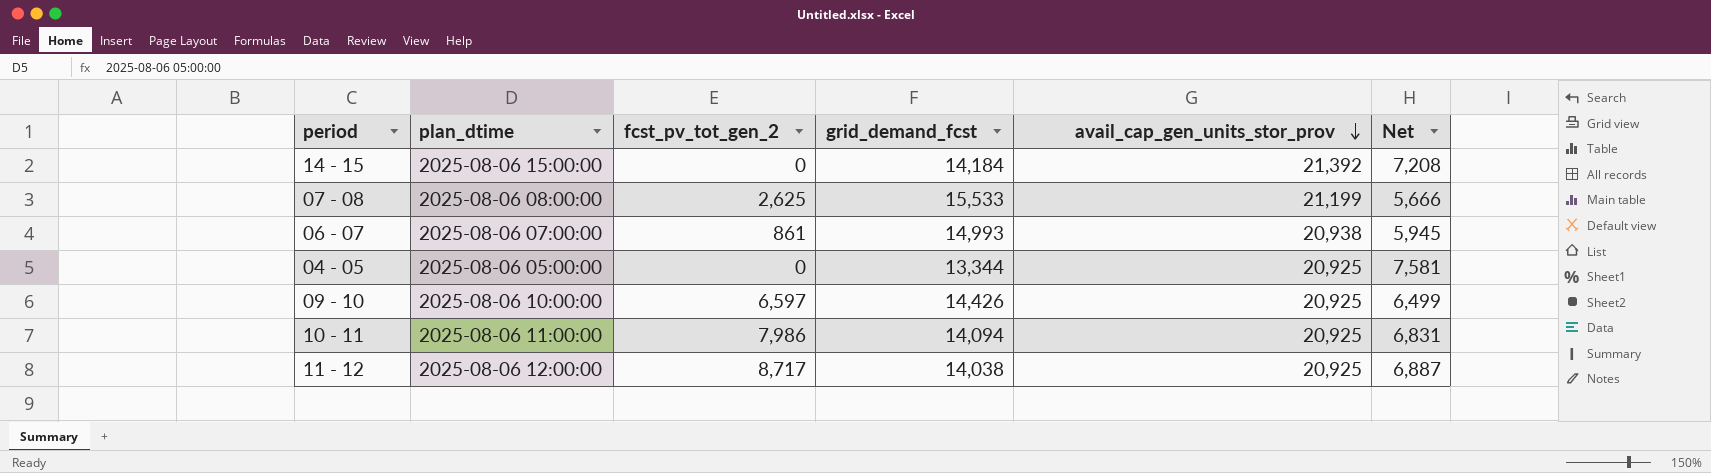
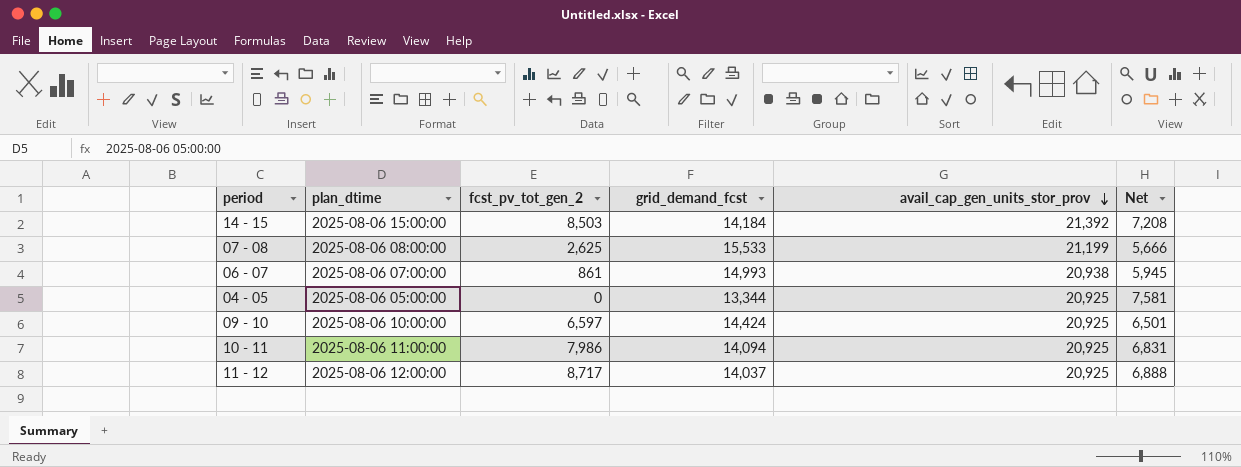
14 - 15 | fcst_pv_tot_gen_2: 0 -> 8,503
09 - 10 | grid_demand_fcst: 14,426 -> 14,424
09 - 10 | Net: 6,499 -> 6,501
11 - 12 | grid_demand_fcst: 14,038 -> 14,037
11 - 12 | Net: 6,887 -> 6,888

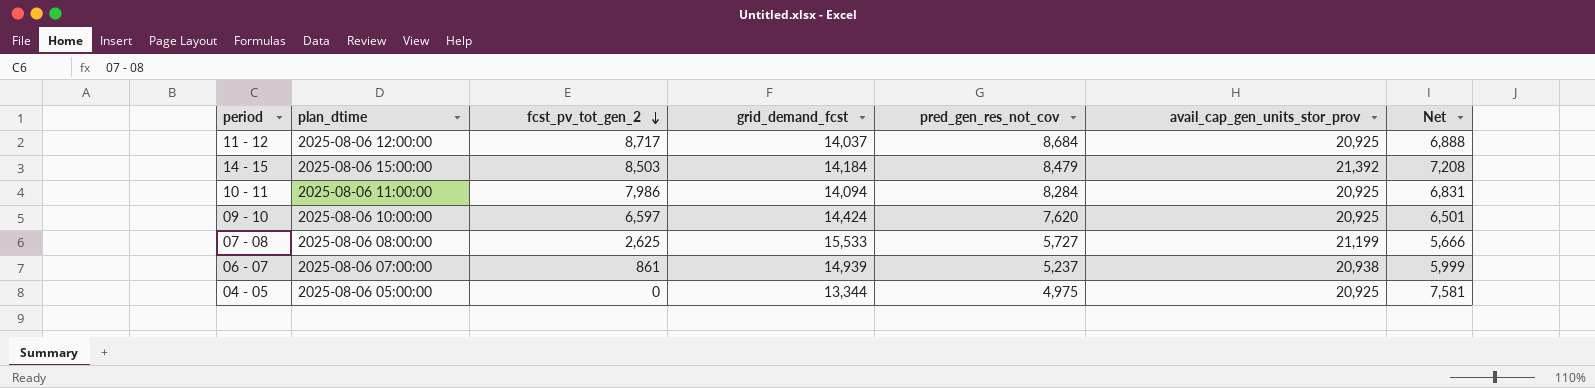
row order: avail_cap_gen_units_stor_prov descending -> fcst_pv_tot_gen_2 descending
column pred_gen_res_not_cov | position: none -> 5
06 - 07 | grid_demand_fcst: 14,993 -> 14,939
06 - 07 | Net: 5,945 -> 5,999

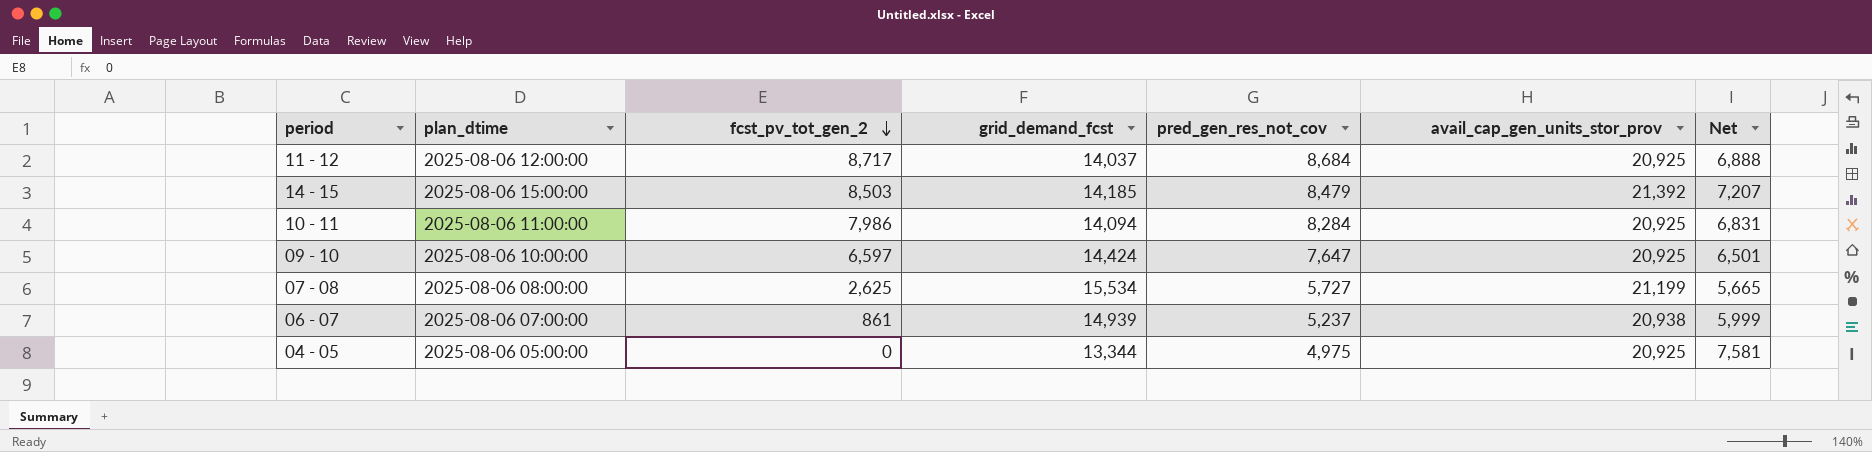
14 - 15 | grid_demand_fcst: 14,184 -> 14,185
14 - 15 | Net: 7,208 -> 7,207
09 - 10 | pred_gen_res_not_cov: 7,620 -> 7,647
07 - 08 | grid_demand_fcst: 15,533 -> 15,534
07 - 08 | Net: 5,666 -> 5,665

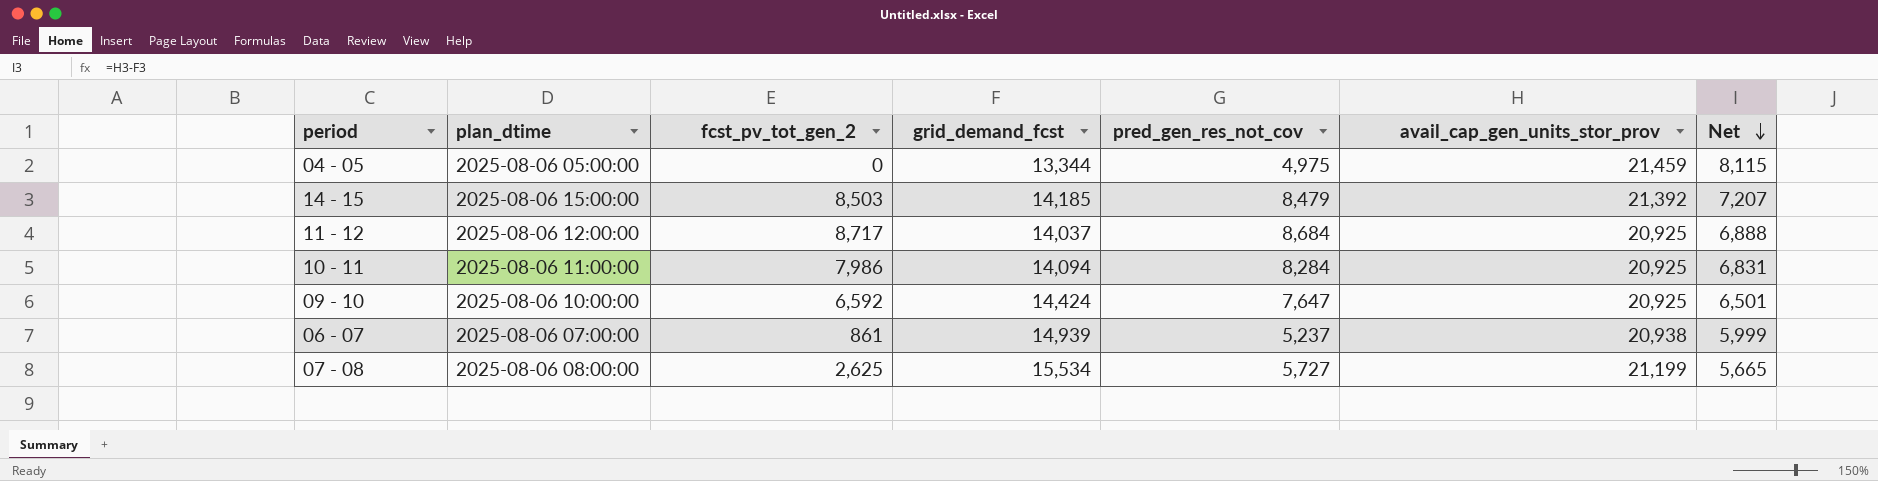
row order: fcst_pv_tot_gen_2 descending -> Net descending
04 - 05 | avail_cap_gen_units_stor_prov: 20,925 -> 21,459
04 - 05 | Net: 7,581 -> 8,115
09 - 10 | fcst_pv_tot_gen_2: 6,597 -> 6,592

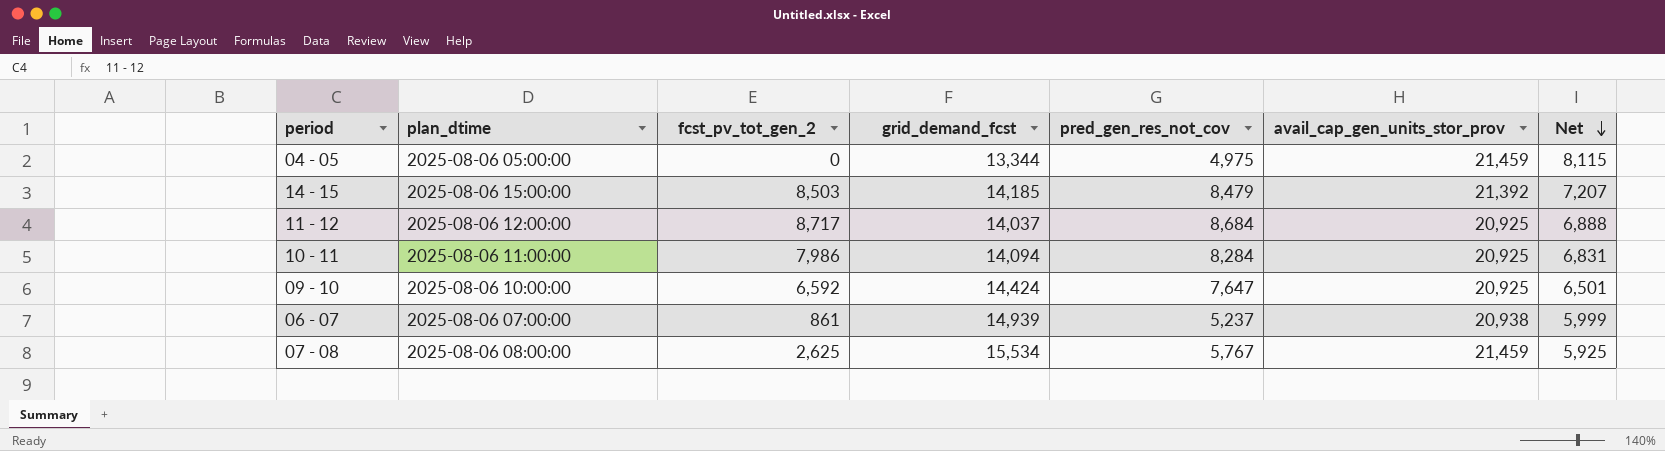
07 - 08 | pred_gen_res_not_cov: 5,727 -> 5,767
07 - 08 | avail_cap_gen_units_stor_prov: 21,199 -> 21,459
07 - 08 | Net: 5,665 -> 5,925

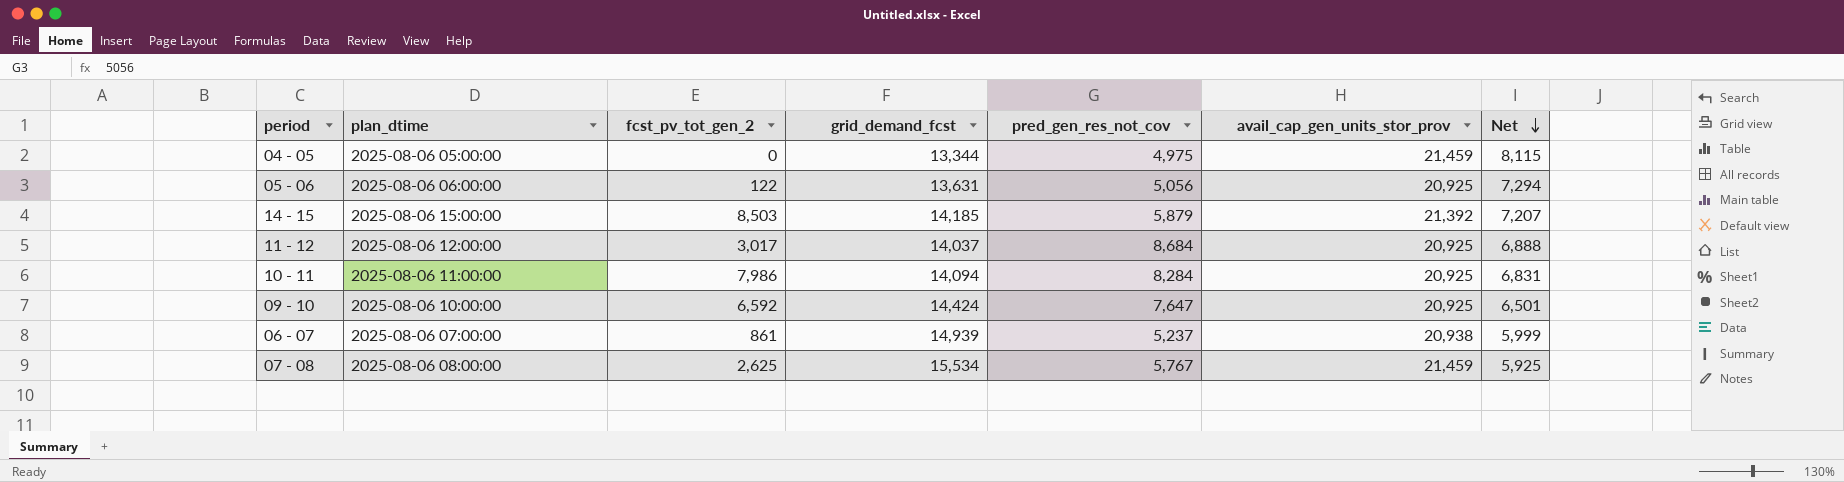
row 05 - 06: none -> 2025-08-06 06:00:00 | 122 | 13,631 | 5,056 | 20,925 | 7,294
14 - 15 | pred_gen_res_not_cov: 8,479 -> 5,879
11 - 12 | fcst_pv_tot_gen_2: 8,717 -> 3,017

